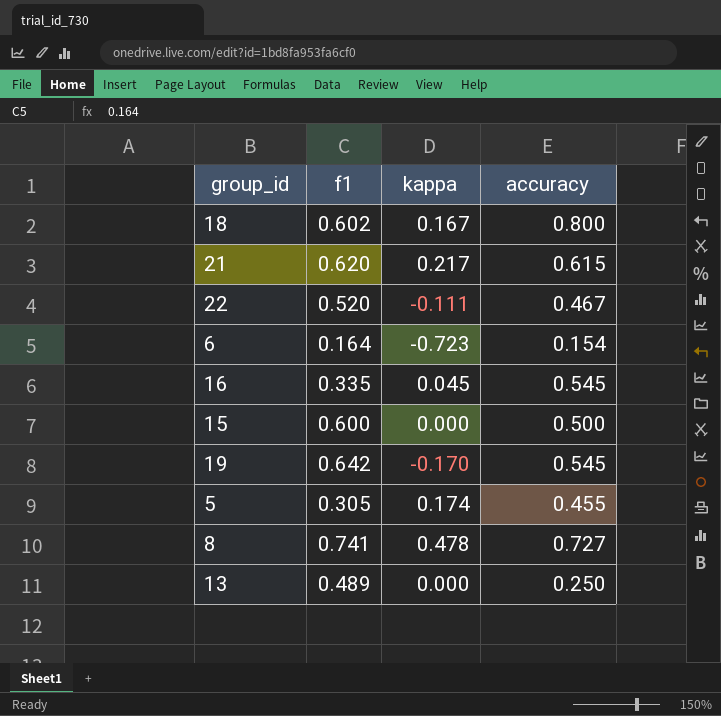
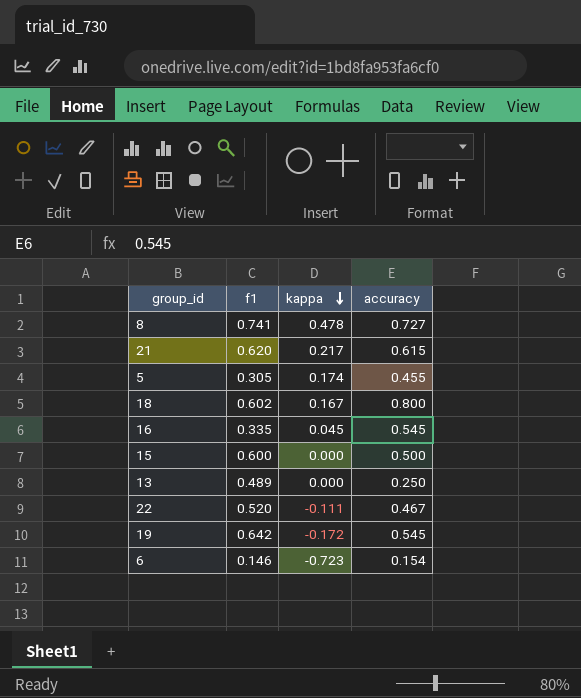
row order: none -> kappa descending
19 | kappa: -0.170 -> -0.172
6 | f1: 0.164 -> 0.146

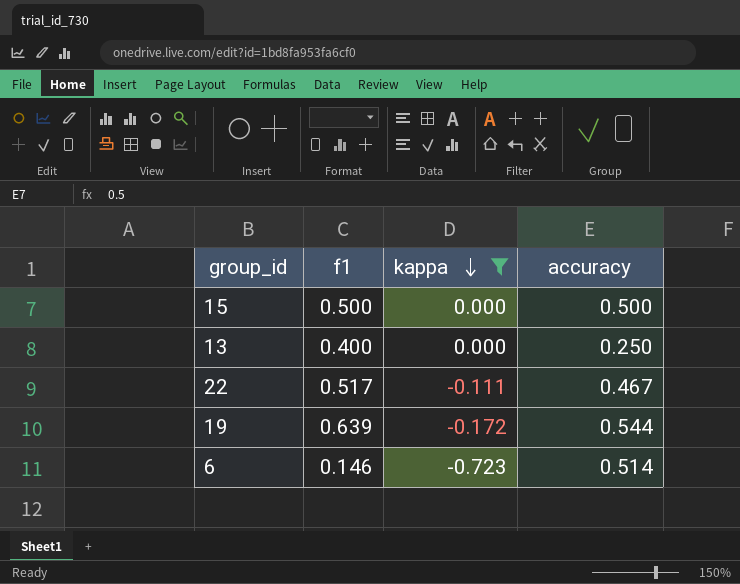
filter: none -> kappa <= 0.000
15 | f1: 0.600 -> 0.500
13 | f1: 0.489 -> 0.400
22 | f1: 0.520 -> 0.517
19 | f1: 0.642 -> 0.639
19 | accuracy: 0.545 -> 0.544
6 | accuracy: 0.154 -> 0.514

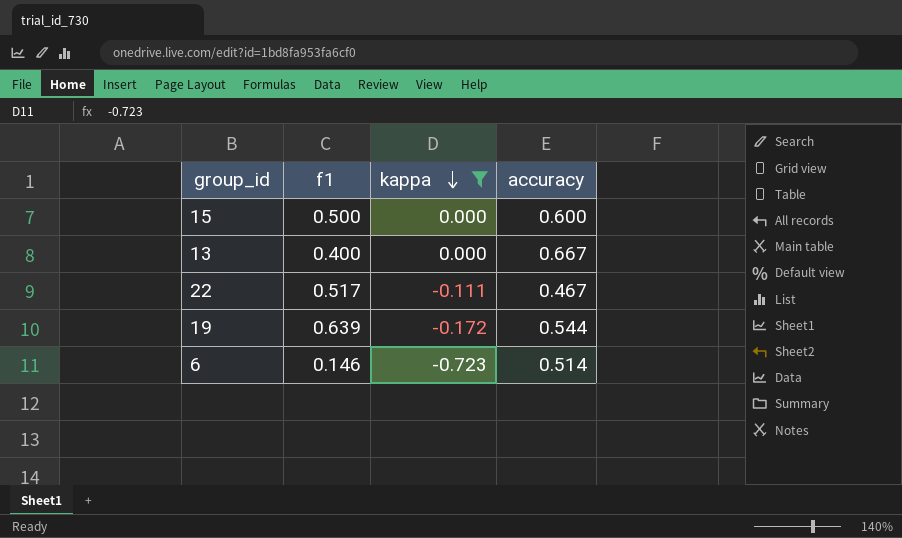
15 | accuracy: 0.500 -> 0.600
13 | accuracy: 0.250 -> 0.667

